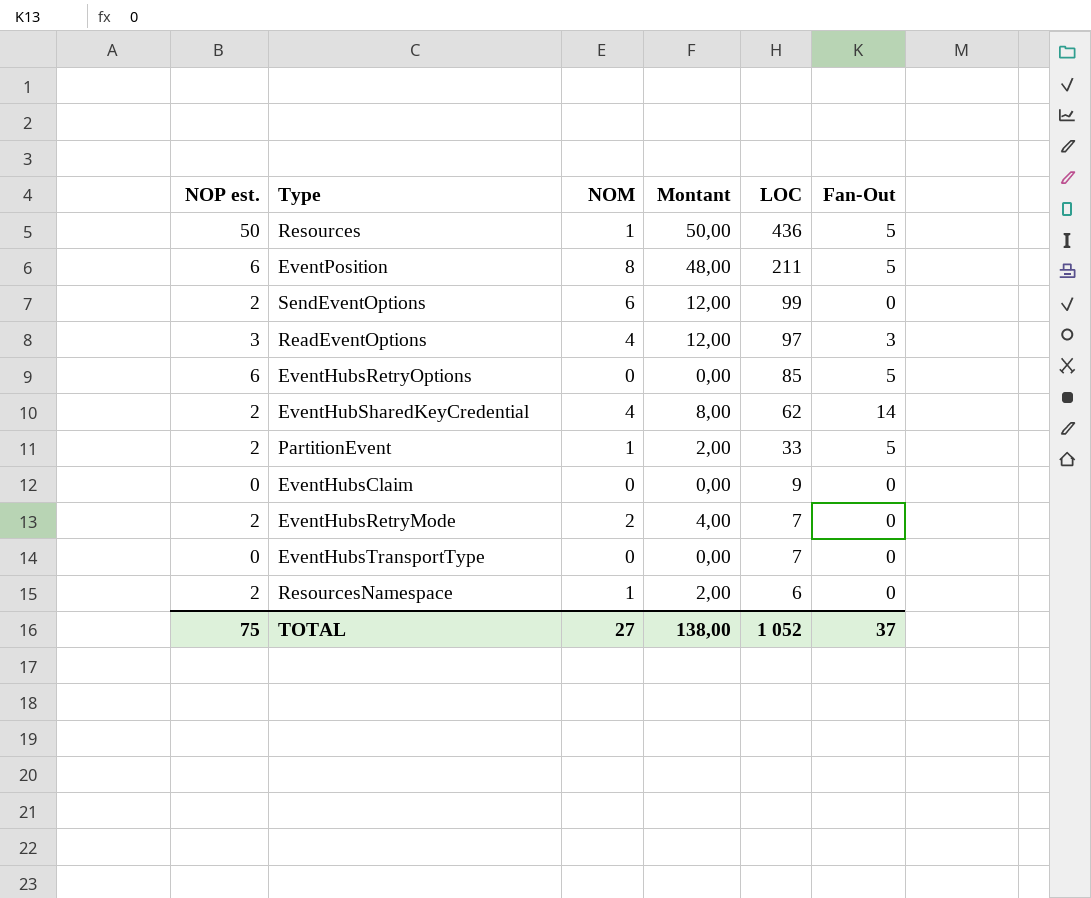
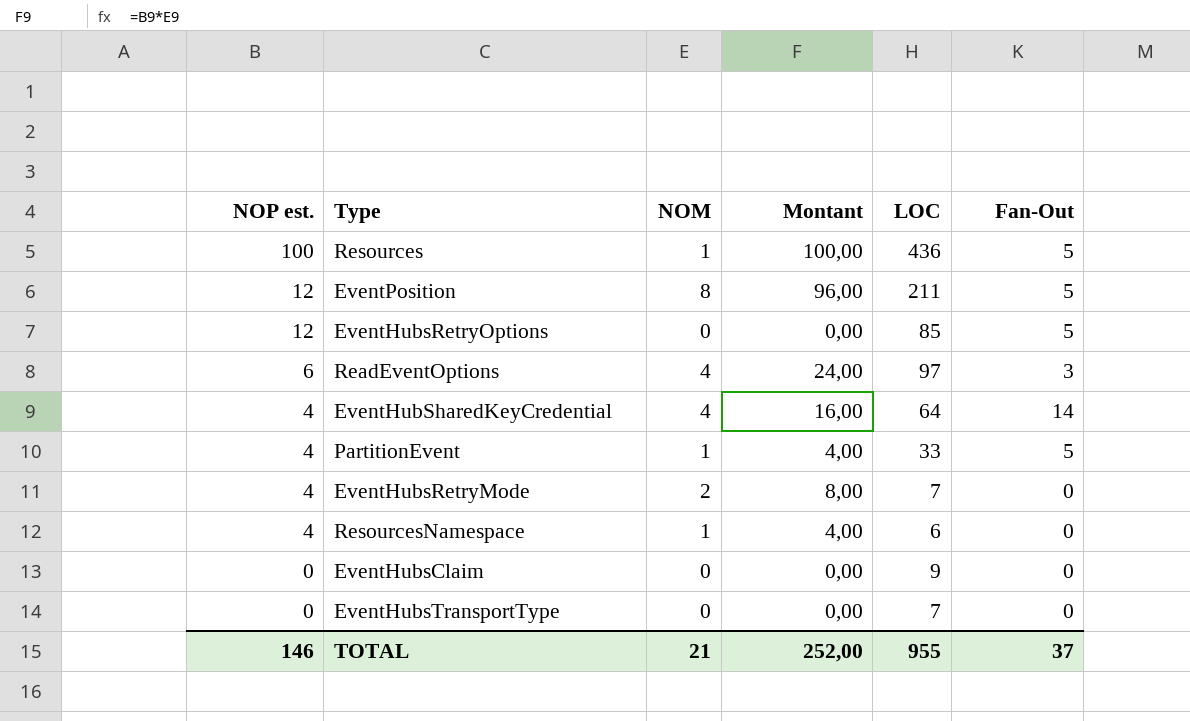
row order: LOC descending -> NOP est. descending
row SendEventOptions: 2 | 6 | 12,00 | 99 | 0 -> none
Resources | NOP est.: 50 -> 100
Resources | Montant: 50,00 -> 100,00
EventPosition | NOP est.: 6 -> 12
EventPosition | Montant: 48,00 -> 96,00
EventHubsRetryOptions | NOP est.: 6 -> 12
ReadEventOptions | NOP est.: 3 -> 6
ReadEventOptions | Montant: 12,00 -> 24,00
EventHubSharedKeyCredential | NOP est.: 2 -> 4
EventHubSharedKeyCredential | Montant: 8,00 -> 16,00
EventHubSharedKeyCredential | LOC: 62 -> 64
PartitionEvent | NOP est.: 2 -> 4
PartitionEvent | Montant: 2,00 -> 4,00
EventHubsRetryMode | NOP est.: 2 -> 4
EventHubsRetryMode | Montant: 4,00 -> 8,00
ResourcesNamespace | NOP est.: 2 -> 4
ResourcesNamespace | Montant: 2,00 -> 4,00
TOTAL | NOP est.: 75 -> 146
TOTAL | NOM: 27 -> 21
TOTAL | Montant: 138,00 -> 252,00
TOTAL | LOC: 1 052 -> 955

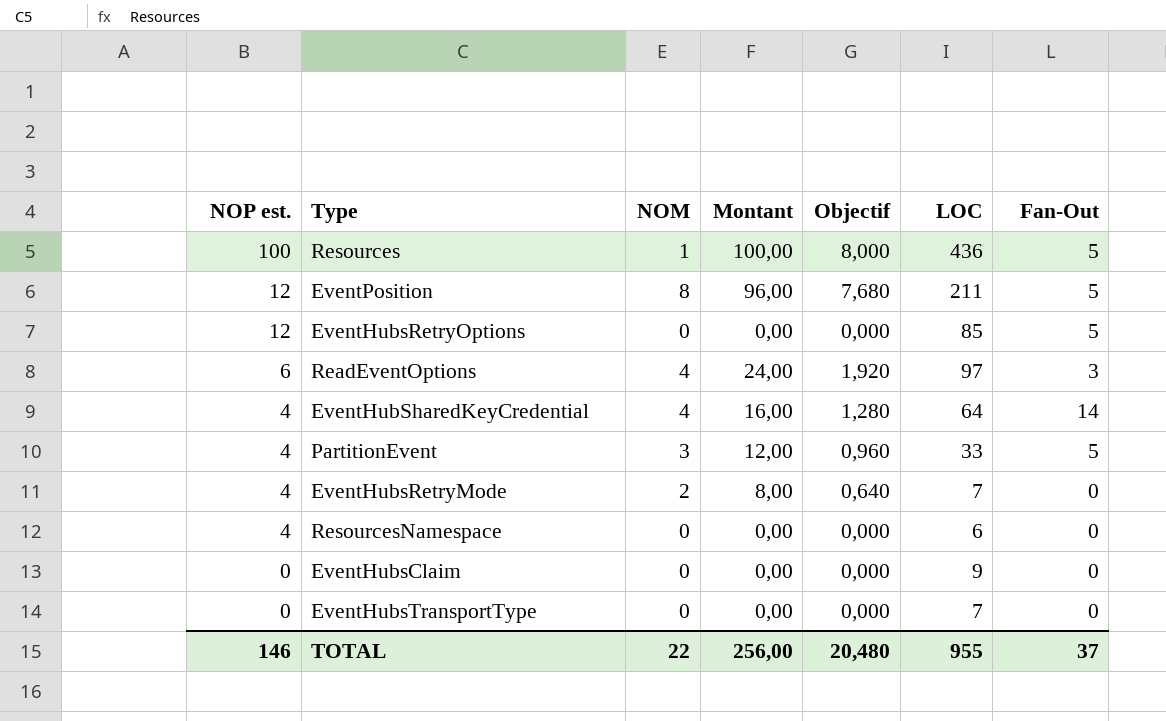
column Objectif | formula: none -> [Montant] * 0,08
PartitionEvent | NOM: 1 -> 3
PartitionEvent | Montant: 4,00 -> 12,00
ResourcesNamespace | NOM: 1 -> 0
ResourcesNamespace | Montant: 4,00 -> 0,00
TOTAL | NOM: 21 -> 22
TOTAL | Montant: 252,00 -> 256,00

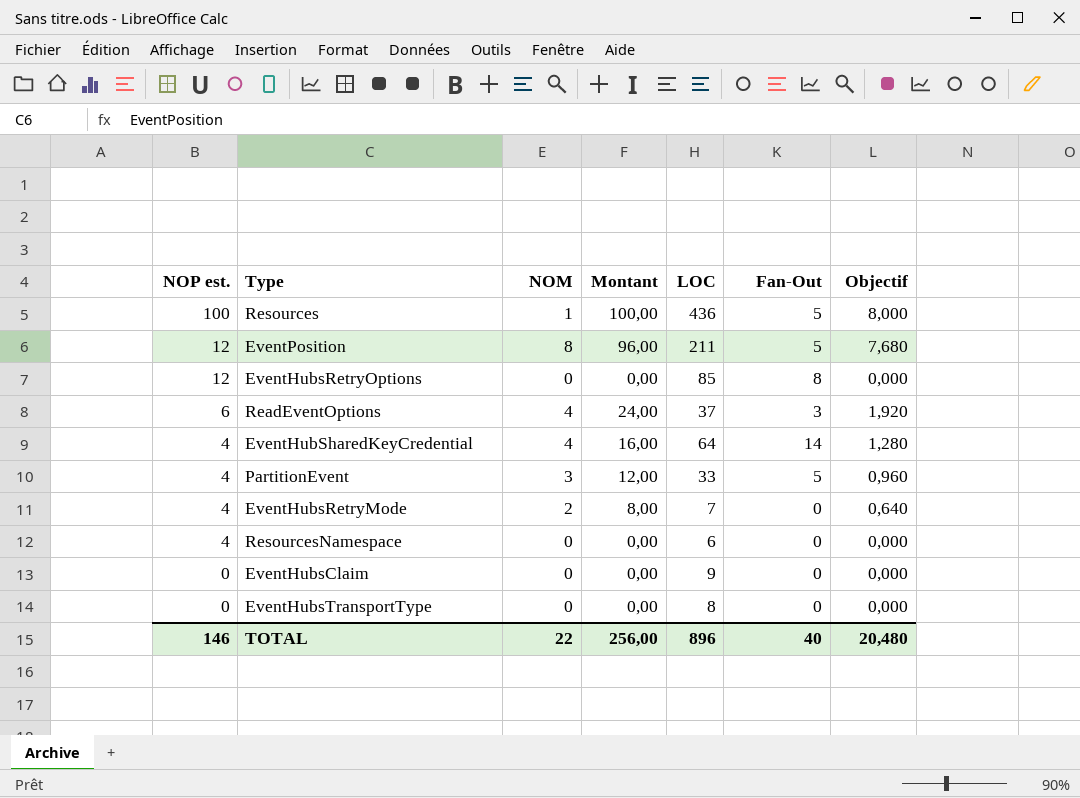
column Objectif | position: 5 -> 7
EventHubsRetryOptions | Fan-Out: 5 -> 8
ReadEventOptions | LOC: 97 -> 37
EventHubsTransportType | LOC: 7 -> 8
TOTAL | LOC: 955 -> 896
TOTAL | Fan-Out: 37 -> 40

